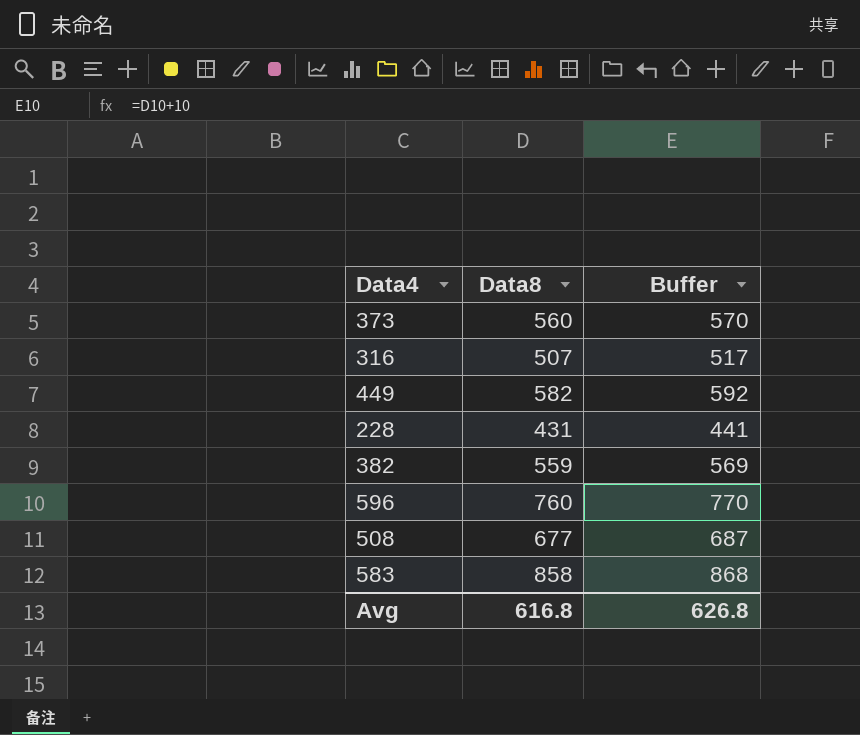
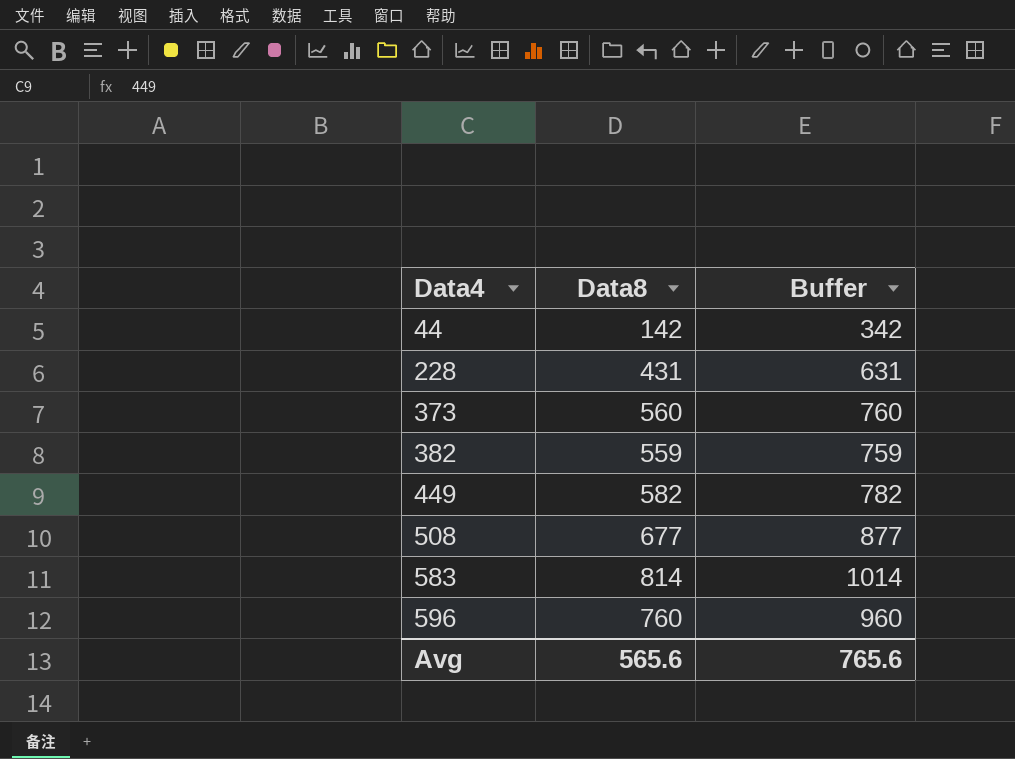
row order: none -> Data4 ascending
column Buffer | formula: [Data8] + 10 -> [Data8] + 200
row 316: 507 | 517 -> none
row 44: none -> 142 | 342
583 | Data8: 858 -> 814
Avg | Data8: 616.8 -> 565.6
Avg | Buffer: 626.8 -> 765.6

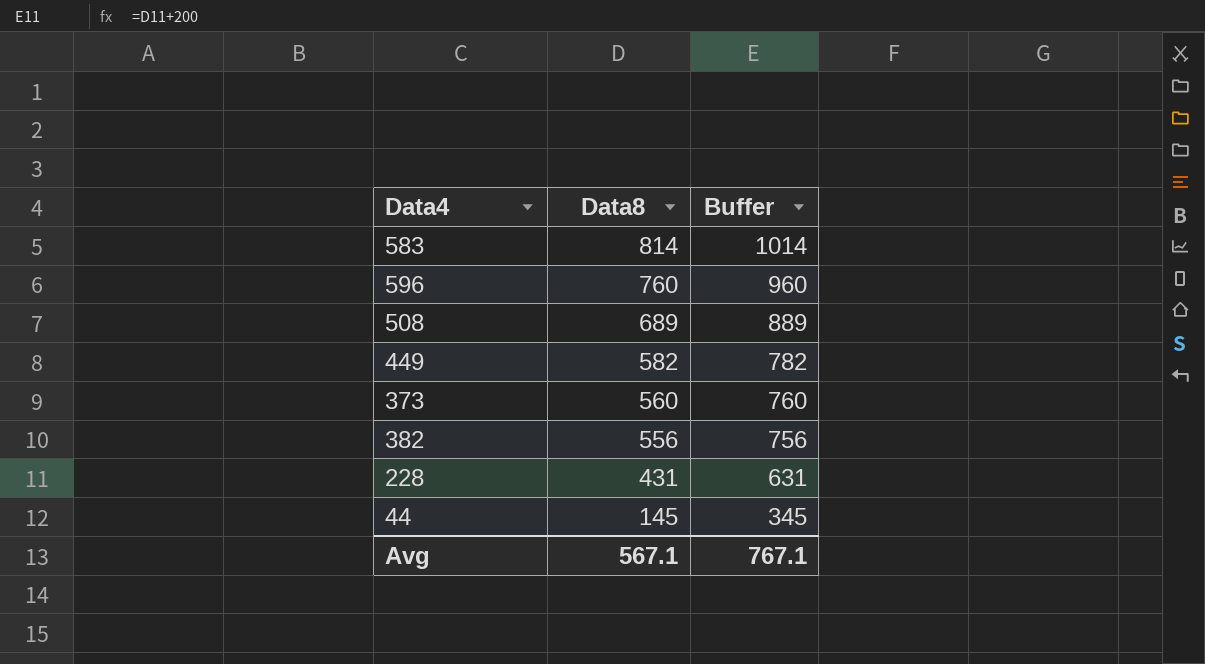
row order: Data4 ascending -> Data8 descending
508 | Data8: 677 -> 689
508 | Buffer: 877 -> 889
382 | Data8: 559 -> 556
382 | Buffer: 759 -> 756
44 | Data8: 142 -> 145
44 | Buffer: 342 -> 345
Avg | Data8: 565.6 -> 567.1
Avg | Buffer: 765.6 -> 767.1

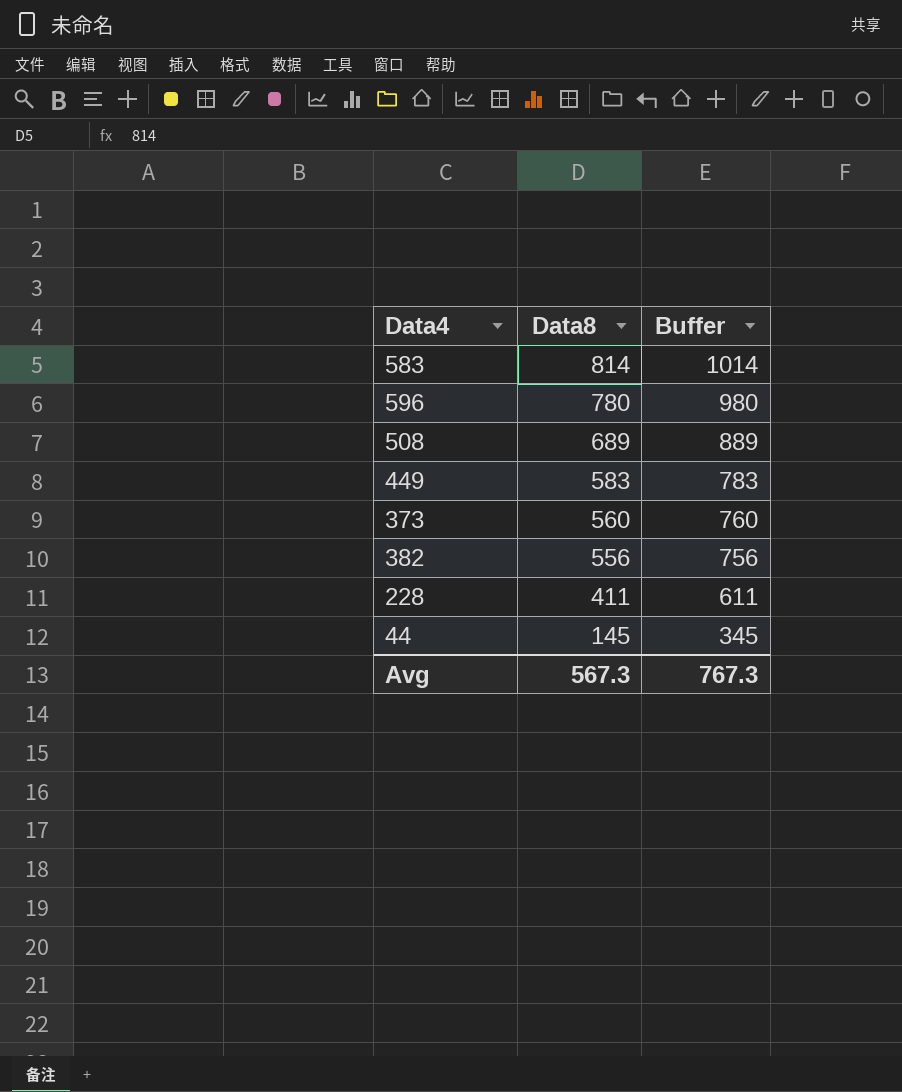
596 | Data8: 760 -> 780
596 | Buffer: 960 -> 980
449 | Data8: 582 -> 583
449 | Buffer: 782 -> 783
228 | Data8: 431 -> 411
228 | Buffer: 631 -> 611
Avg | Data8: 567.1 -> 567.3
Avg | Buffer: 767.1 -> 767.3

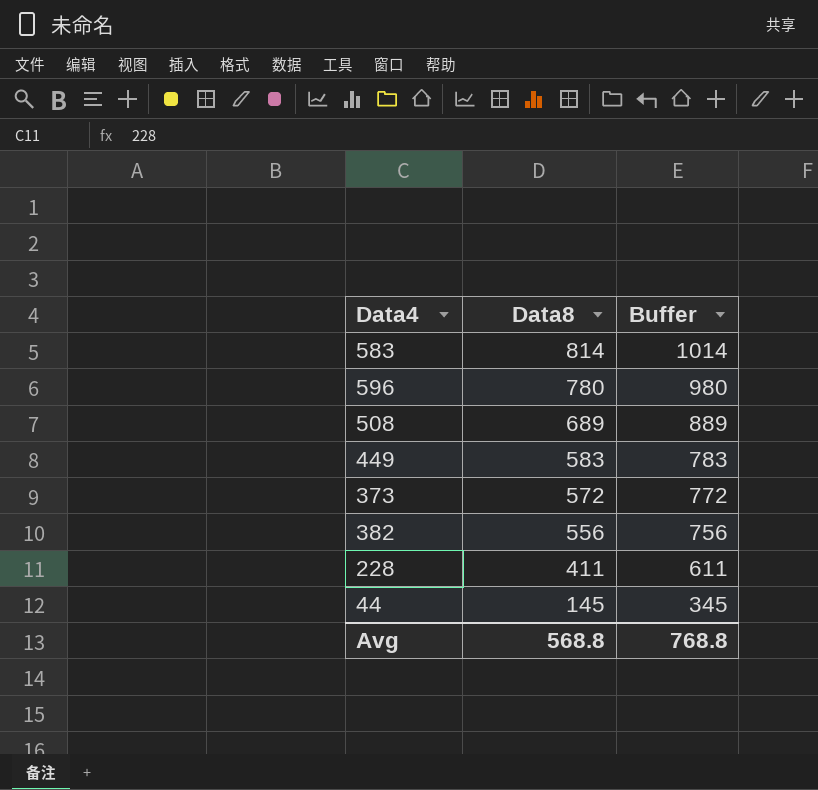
373 | Data8: 560 -> 572
373 | Buffer: 760 -> 772
Avg | Data8: 567.3 -> 568.8
Avg | Buffer: 767.3 -> 768.8

